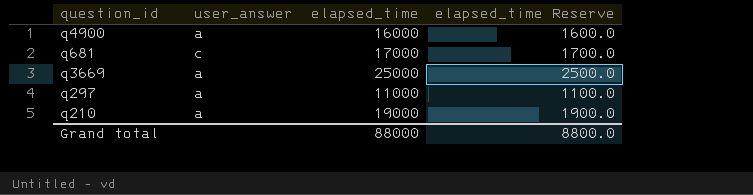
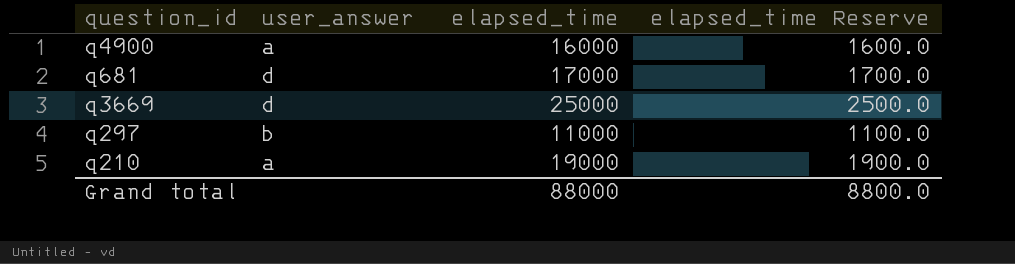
q681 | user_answer: c -> d
q3669 | user_answer: a -> d
q297 | user_answer: a -> b

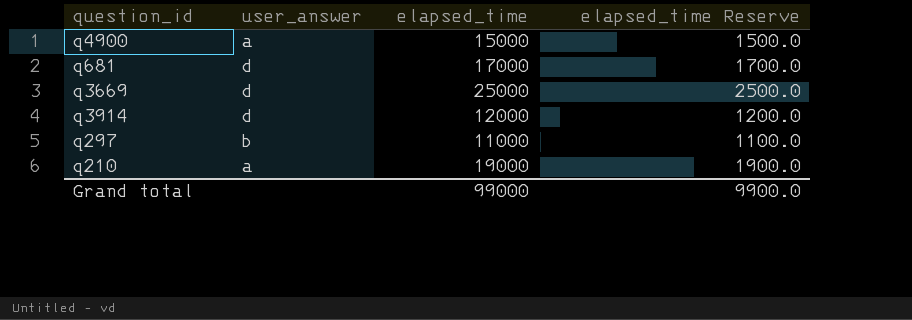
q4900 | elapsed_time: 16000 -> 15000
q4900 | elapsed_time Reserve: 1600.0 -> 1500.0
row q3914: none -> d | 12000 | 1200.0
Grand total | elapsed_time: 88000 -> 99000
Grand total | elapsed_time Reserve: 8800.0 -> 9900.0

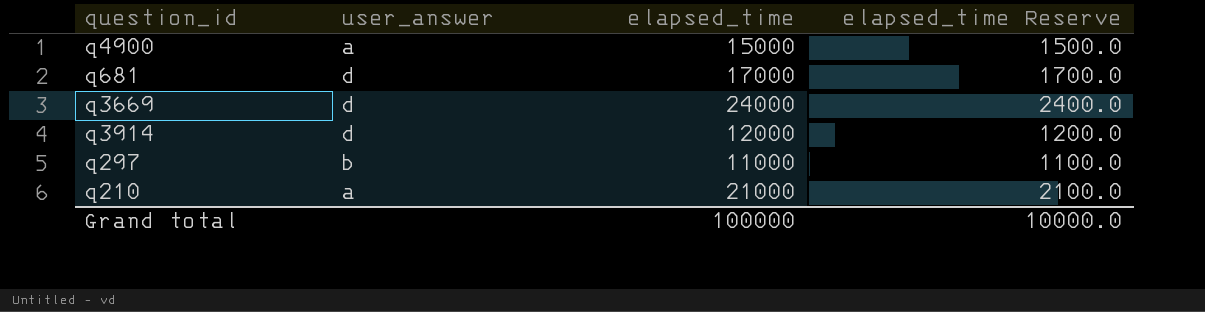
q3669 | elapsed_time: 25000 -> 24000
q3669 | elapsed_time Reserve: 2500.0 -> 2400.0
q210 | elapsed_time: 19000 -> 21000
q210 | elapsed_time Reserve: 1900.0 -> 2100.0
Grand total | elapsed_time: 99000 -> 100000
Grand total | elapsed_time Reserve: 9900.0 -> 10000.0

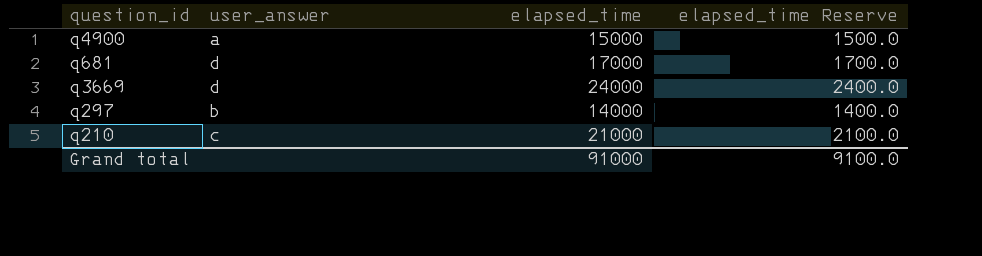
row q3914: d | 12000 | 1200.0 -> none
q297 | elapsed_time: 11000 -> 14000
q297 | elapsed_time Reserve: 1100.0 -> 1400.0
q210 | user_answer: a -> c
Grand total | elapsed_time: 100000 -> 91000
Grand total | elapsed_time Reserve: 10000.0 -> 9100.0

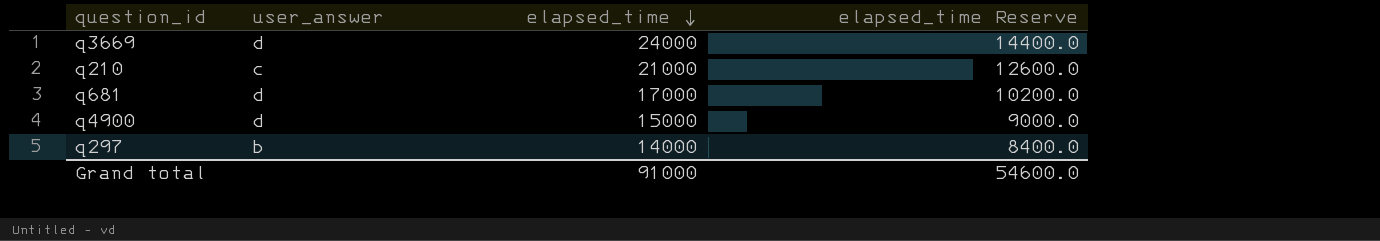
row order: none -> elapsed_time descending
column elapsed_time Reserve | formula: [elapsed_time] * 0.1 -> [elapsed_time] * 0.6
q4900 | user_answer: a -> d
Grand total | elapsed_time Reserve: 9100.0 -> 54600.0

